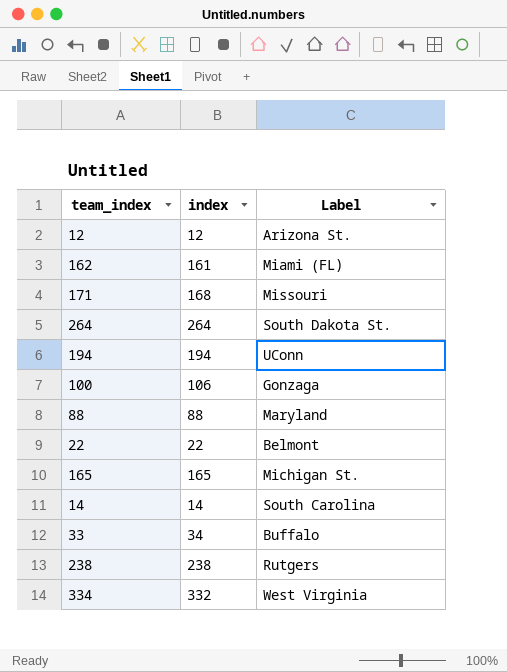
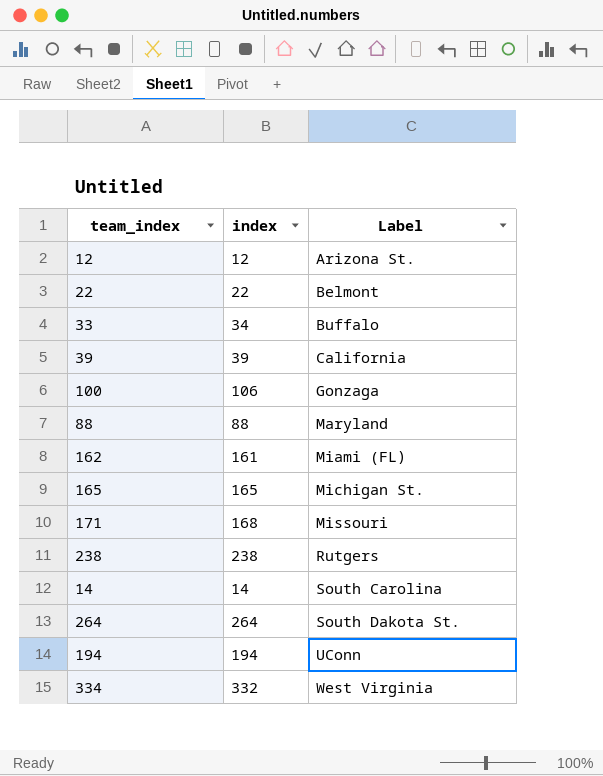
row order: none -> Label ascending
row 39: none -> 39 | California

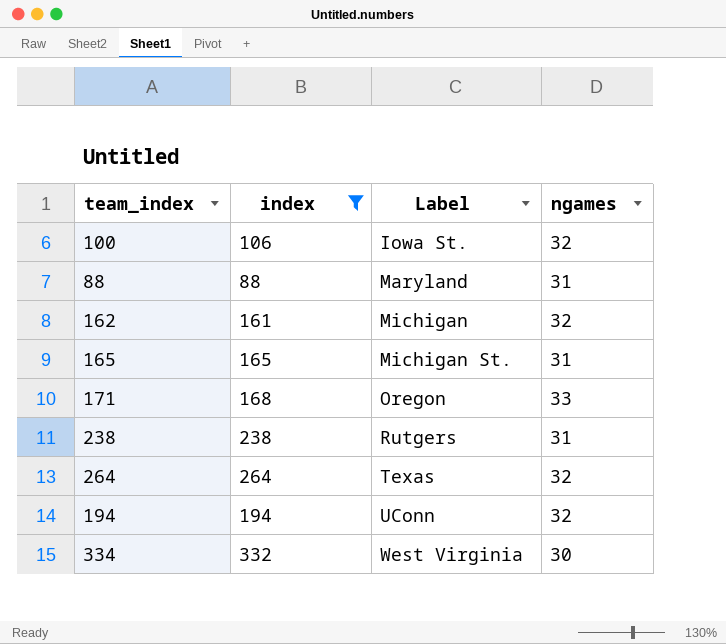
filter: none -> index >= 88
column ngames | position: none -> 4
100 | Label: Gonzaga -> Iowa St.
162 | Label: Miami (FL) -> Michigan
171 | Label: Missouri -> Oregon
264 | Label: South Dakota St. -> Texas

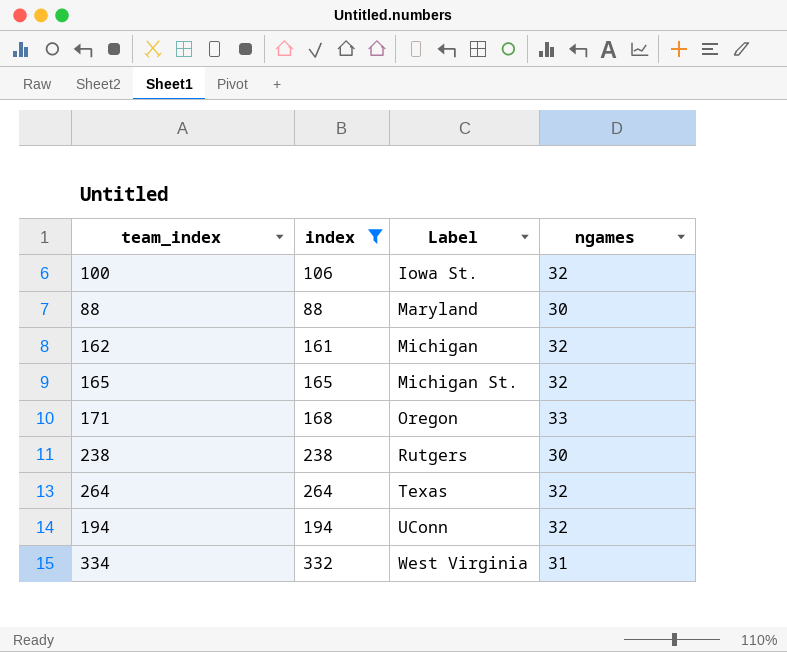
88 | ngames: 31 -> 30
165 | ngames: 31 -> 32
238 | ngames: 31 -> 30
334 | ngames: 30 -> 31

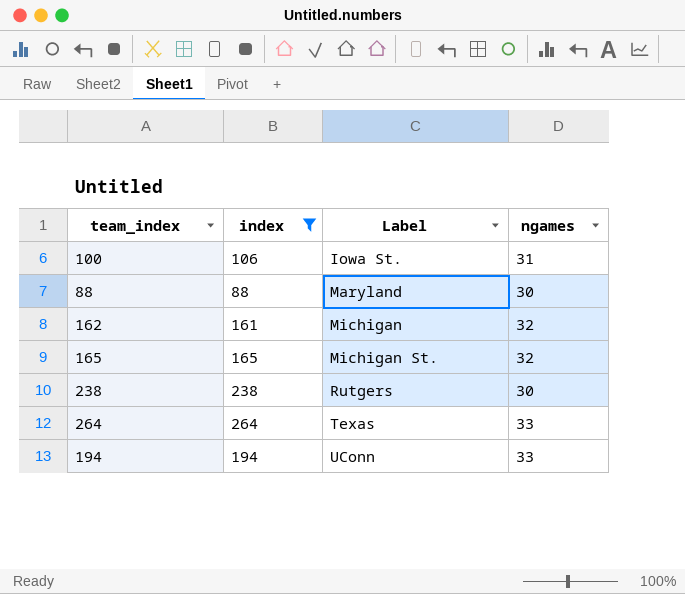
row 171: 168 | Oregon | 33 -> none
row 334: 332 | West Virginia | 31 -> none
100 | ngames: 32 -> 31
264 | ngames: 32 -> 33
194 | ngames: 32 -> 33

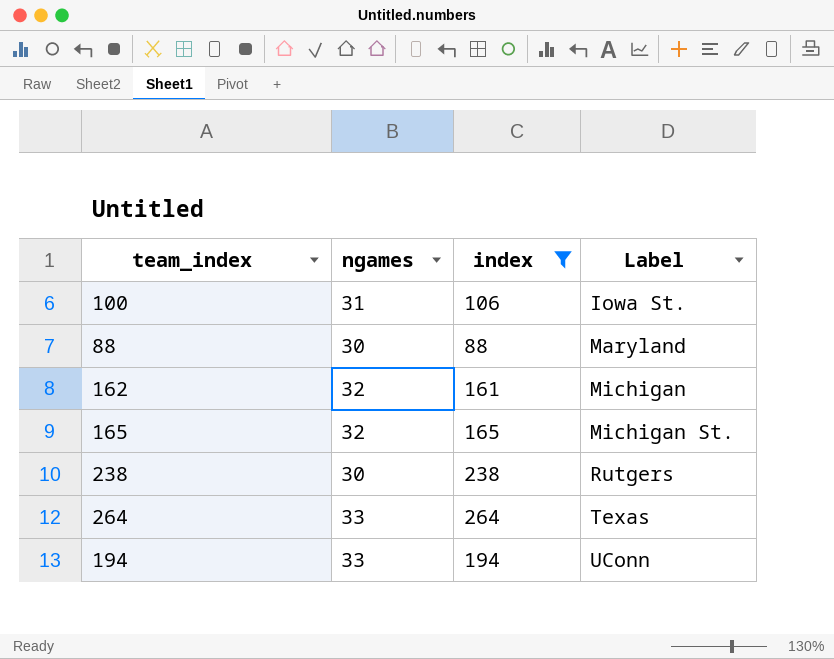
column ngames | position: 4 -> 2

